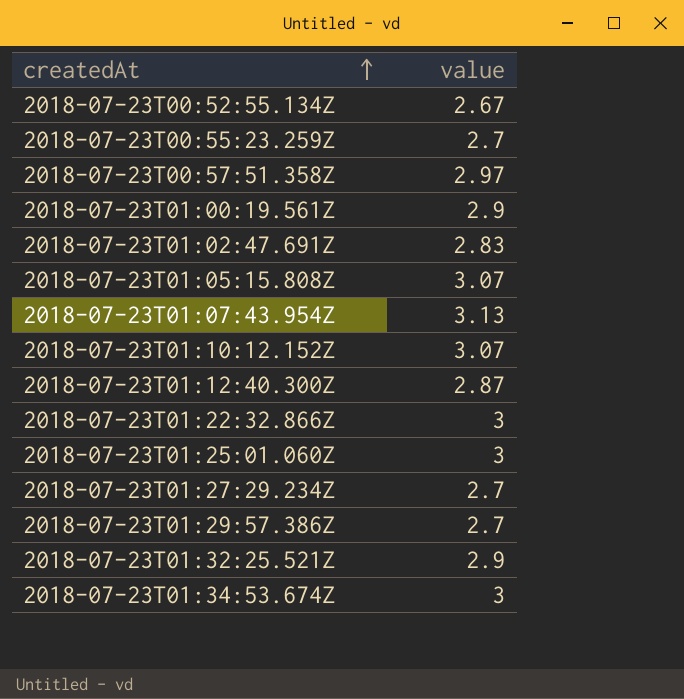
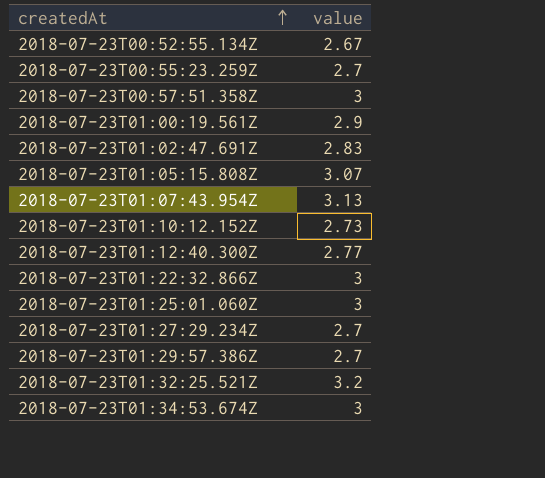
2018-07-23T00:57:51.358Z | value: 2.97 -> 3
2018-07-23T01:10:12.152Z | value: 3.07 -> 2.73
2018-07-23T01:12:40.300Z | value: 2.87 -> 2.77
2018-07-23T01:32:25.521Z | value: 2.9 -> 3.2

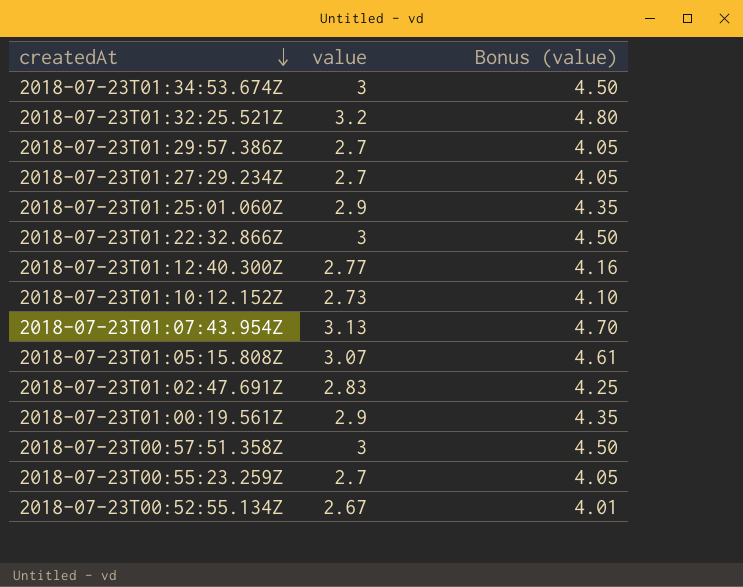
row order: createdAt ascending -> createdAt descending
column Bonus (value) | formula: none -> [value] * 1.5
2018-07-23T01:25:01.060Z | value: 3 -> 2.9

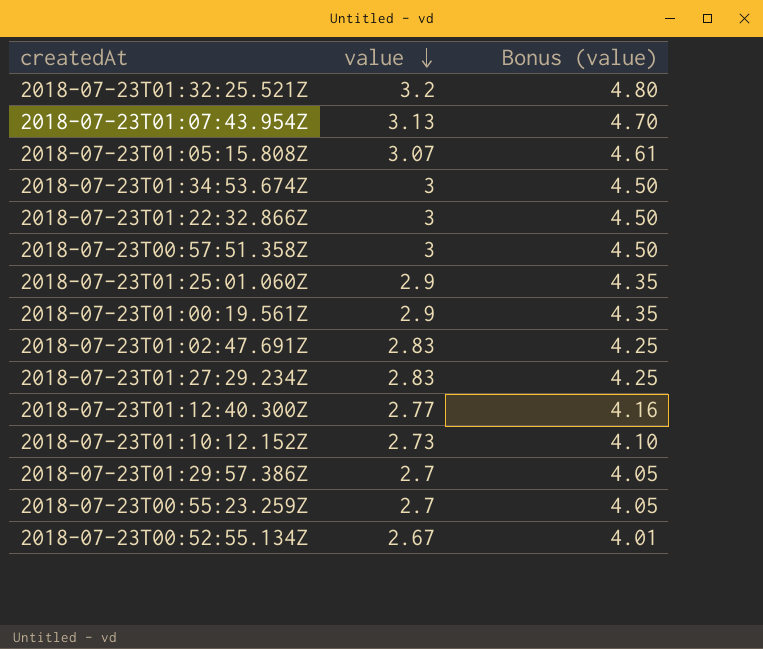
row order: createdAt descending -> value descending
2018-07-23T01:27:29.234Z | value: 2.7 -> 2.83
2018-07-23T01:27:29.234Z | Bonus (value): 4.05 -> 4.25

